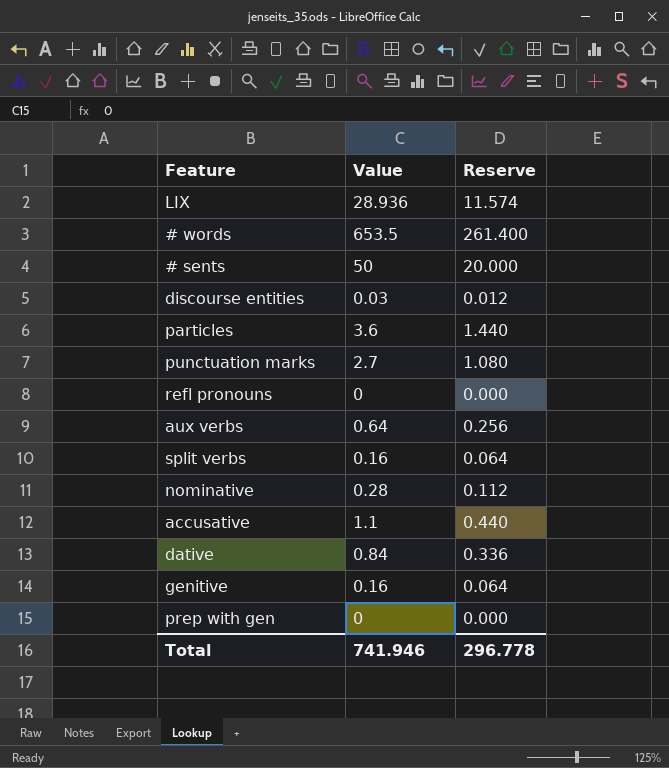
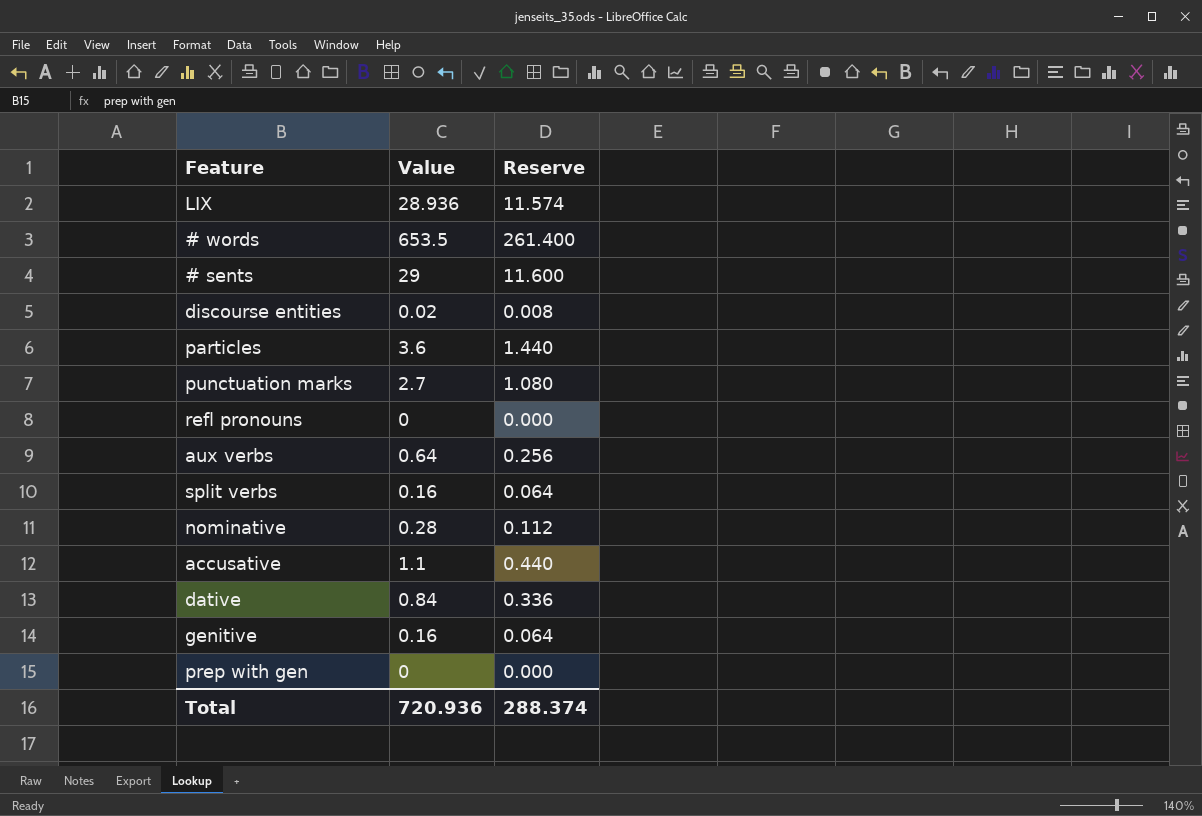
# sents | Value: 50 -> 29
# sents | Reserve: 20.000 -> 11.600
discourse entities | Value: 0.03 -> 0.02
discourse entities | Reserve: 0.012 -> 0.008
Total | Value: 741.946 -> 720.936
Total | Reserve: 296.778 -> 288.374

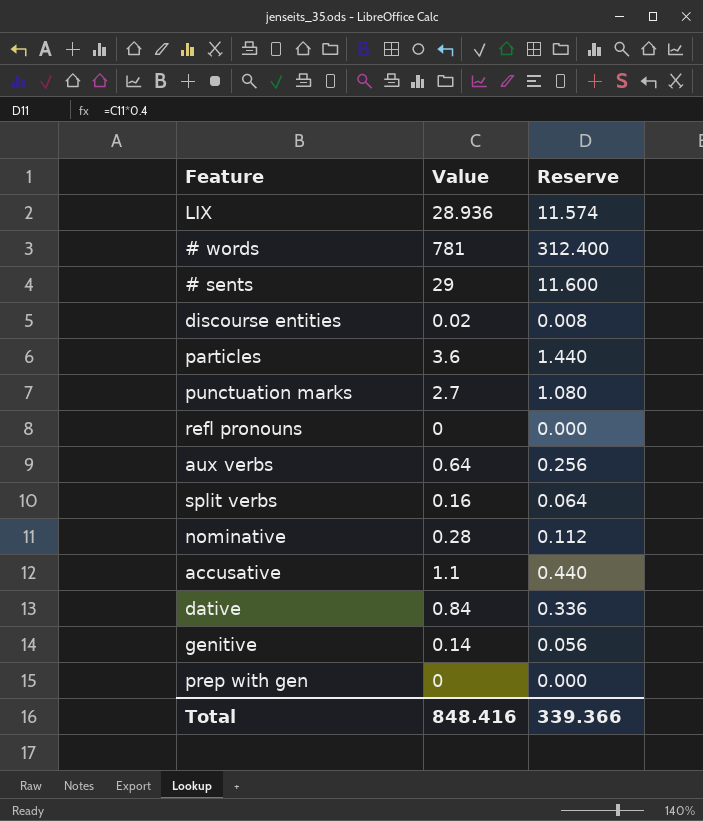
# words | Value: 653.5 -> 781
# words | Reserve: 261.400 -> 312.400
genitive | Value: 0.16 -> 0.14
genitive | Reserve: 0.064 -> 0.056
Total | Value: 720.936 -> 848.416
Total | Reserve: 288.374 -> 339.366

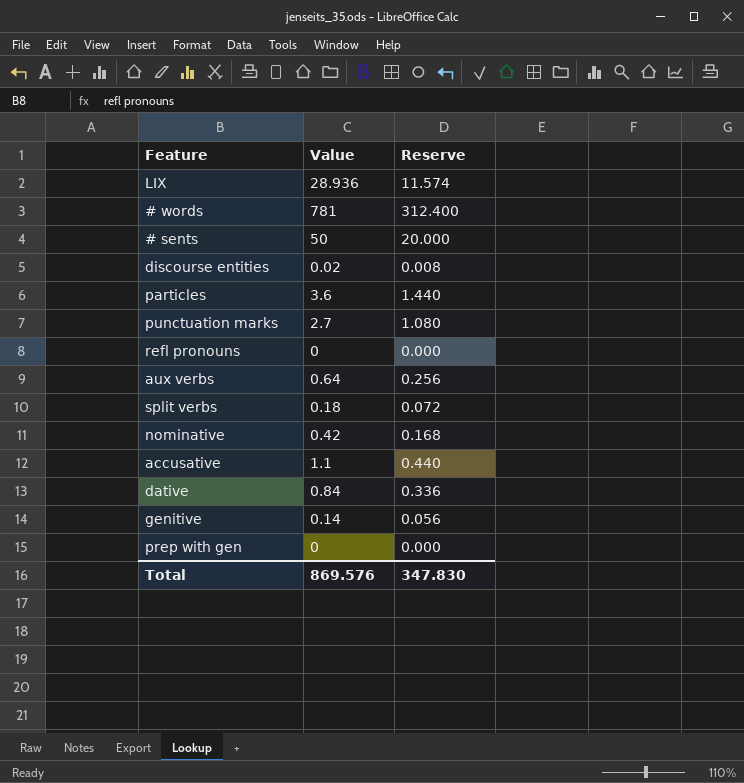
# sents | Value: 29 -> 50
# sents | Reserve: 11.600 -> 20.000
split verbs | Value: 0.16 -> 0.18
split verbs | Reserve: 0.064 -> 0.072
nominative | Value: 0.28 -> 0.42
nominative | Reserve: 0.112 -> 0.168
Total | Value: 848.416 -> 869.576
Total | Reserve: 339.366 -> 347.830

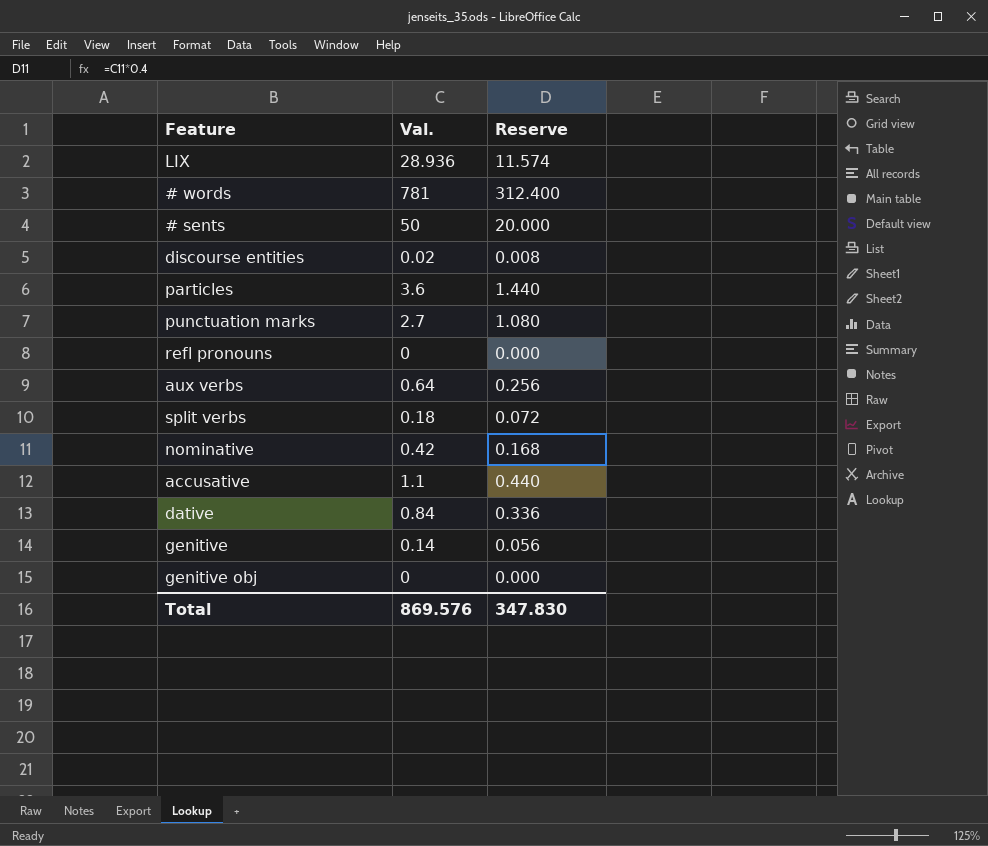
column name: Value -> Val.
row prep with gen: 0 | 0.000 -> none
row genitive obj: none -> 0 | 0.000

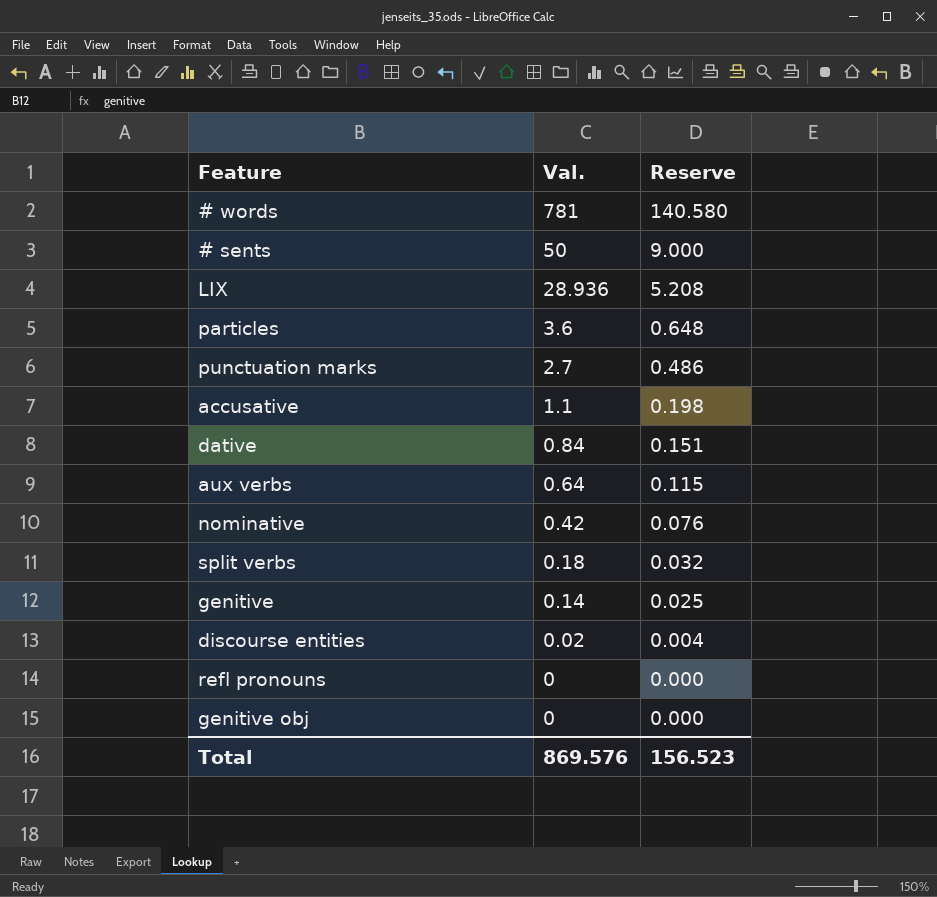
row order: none -> Val. descending
column Reserve | formula: [Val.] * 0.4 -> [Val.] * 0.18
Total | Reserve: 347.830 -> 156.523

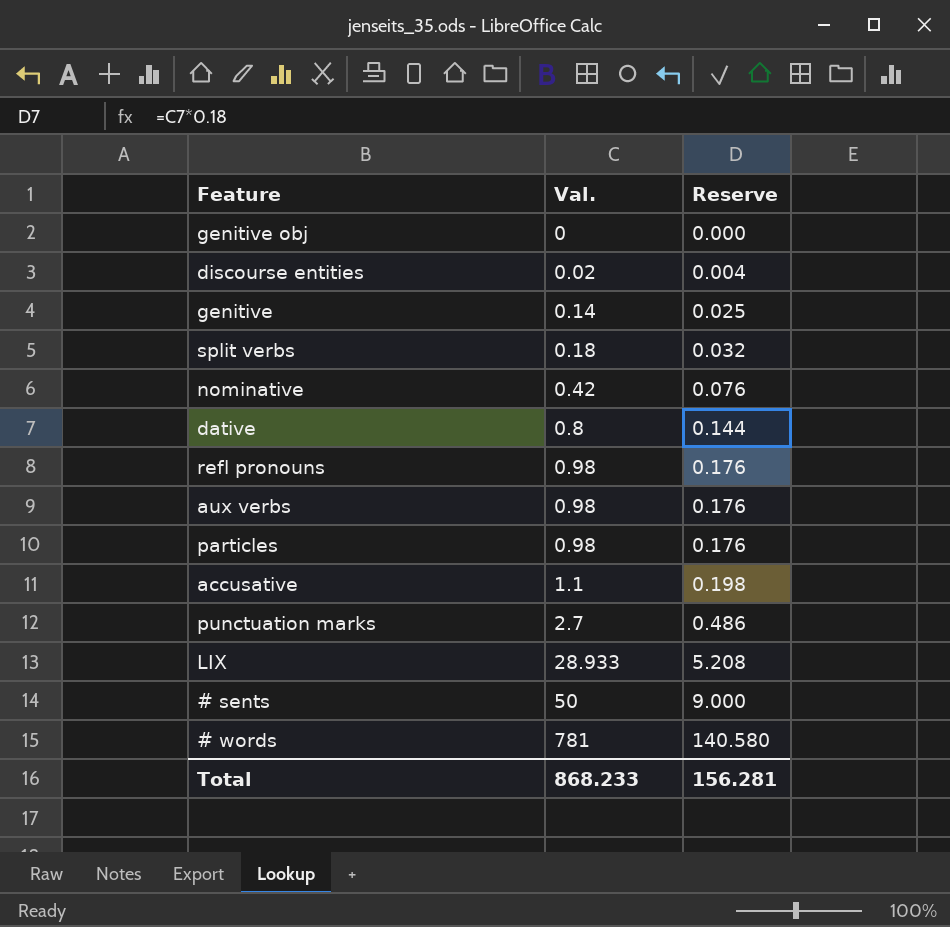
row order: Val. descending -> Val. ascending
dative | Val.: 0.84 -> 0.8
dative | Reserve: 0.151 -> 0.144
refl pronouns | Val.: 0 -> 0.98
refl pronouns | Reserve: 0.000 -> 0.176
aux verbs | Val.: 0.64 -> 0.98
aux verbs | Reserve: 0.115 -> 0.176
particles | Val.: 3.6 -> 0.98
particles | Reserve: 0.648 -> 0.176
LIX | Val.: 28.936 -> 28.933
Total | Val.: 869.576 -> 868.233
Total | Reserve: 156.523 -> 156.281

